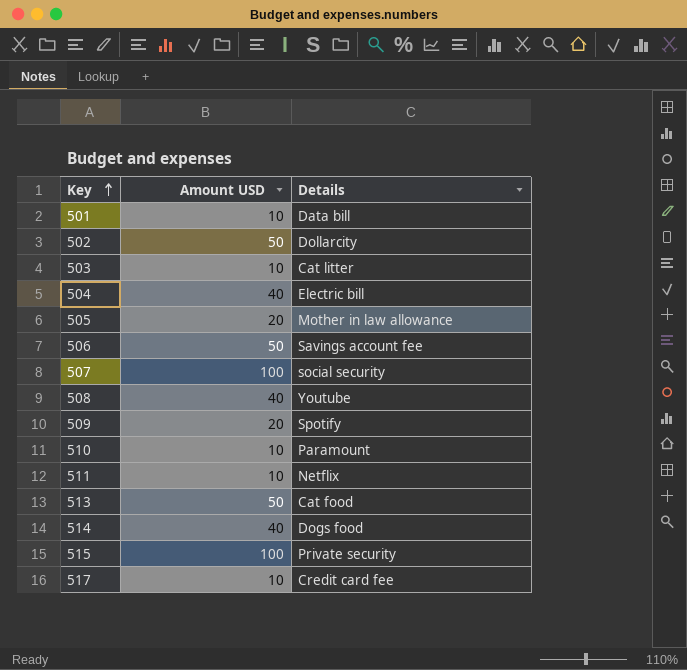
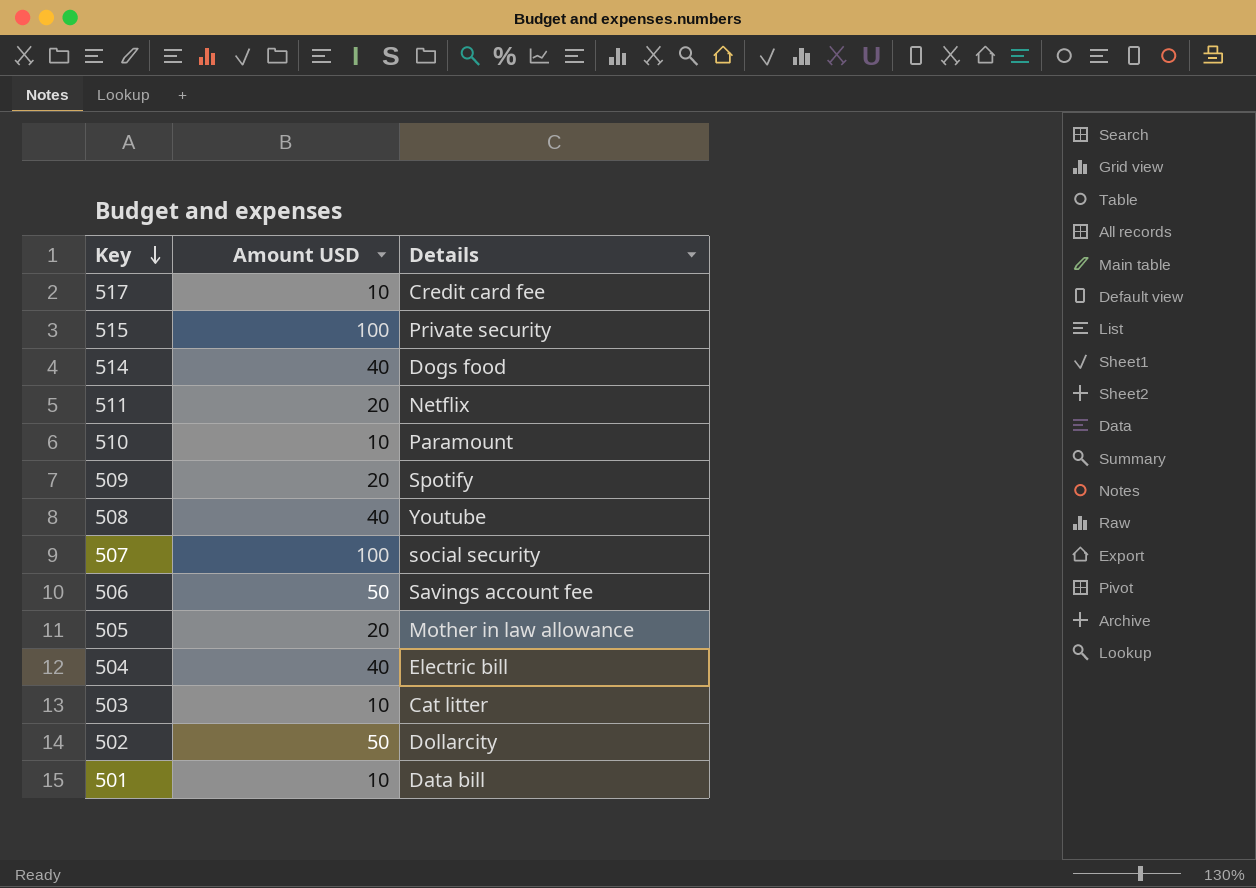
row order: Key ascending -> Key descending
row 513: 50 | Cat food -> none
511 | Amount USD: 10 -> 20

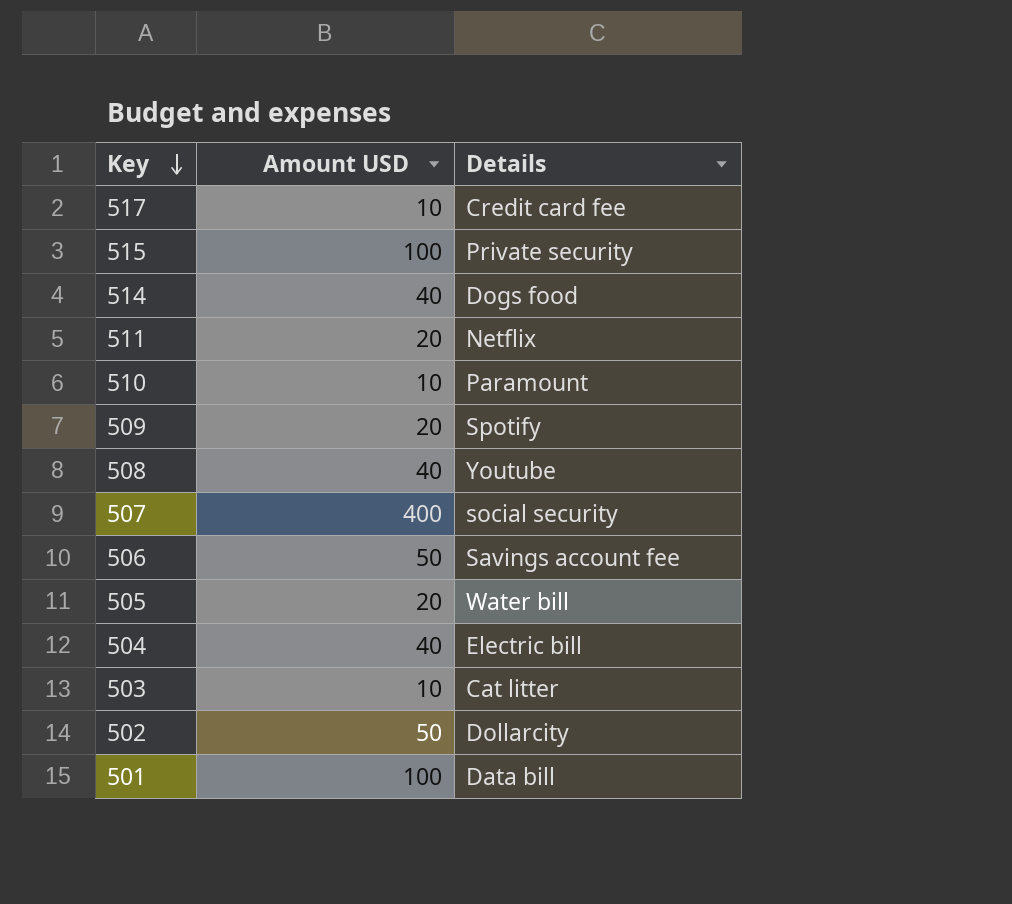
507 | Amount USD: 100 -> 400
505 | Details: Mother in law allowance -> Water bill
501 | Amount USD: 10 -> 100

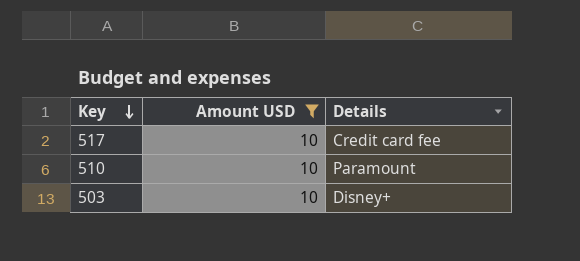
filter: none -> Amount USD = 10
503 | Details: Cat litter -> Disney+

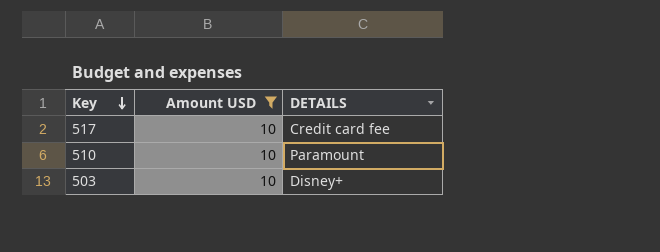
column name: Details -> DETAILS

